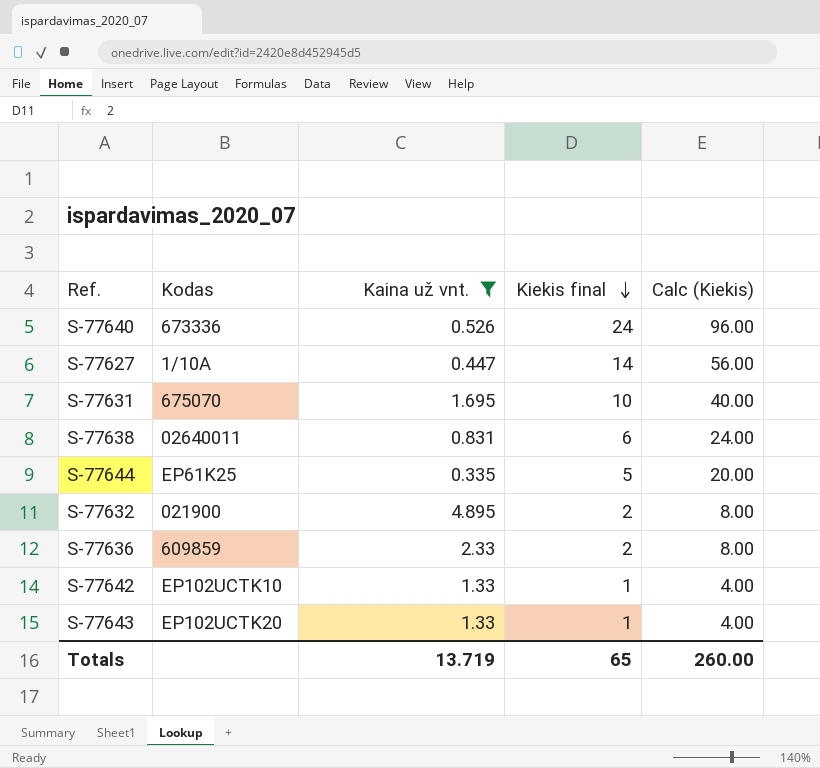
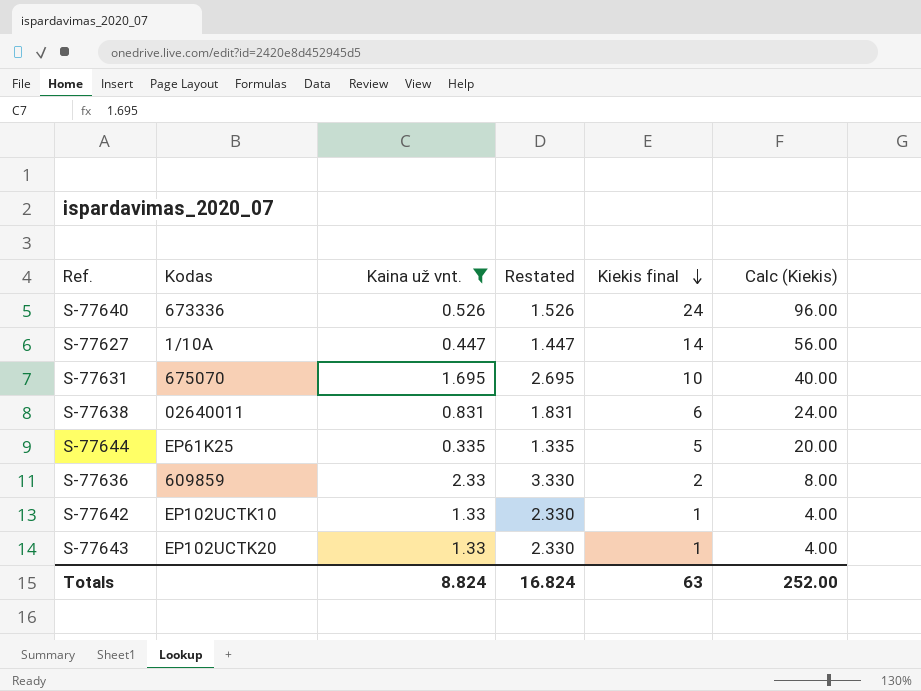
column Restated | formula: none -> [Kaina už vnt.] + 1
row S-77632: 021900 | 4.895 | 2 | 8.00 -> none
Totals | Kaina už vnt.: 13.719 -> 8.824
Totals | Kiekis final: 65 -> 63
Totals | Calc (Kiekis): 260.00 -> 252.00

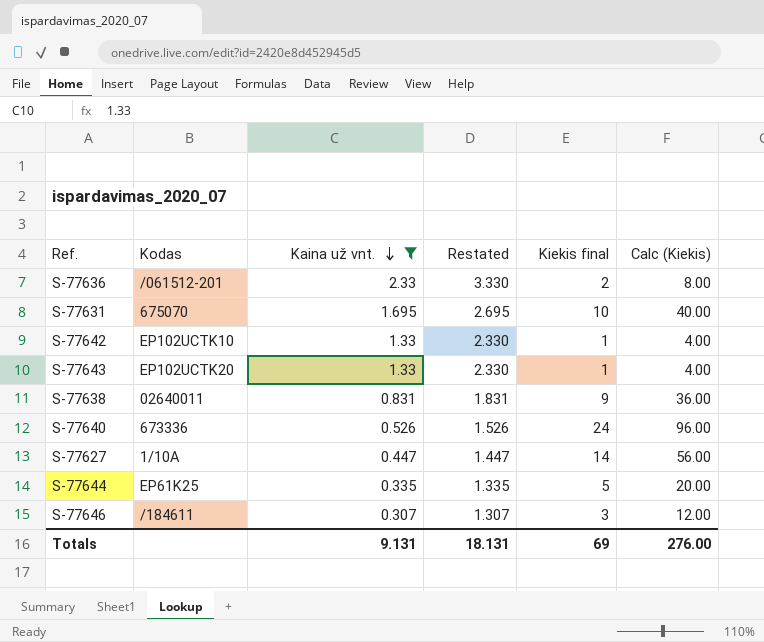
row order: Kiekis final descending -> Kaina už vnt. descending
S-77636 | Kodas: 609859 -> /061512-201
S-77638 | Kiekis final: 6 -> 9
S-77638 | Calc (Kiekis): 24.00 -> 36.00
row S-77646: none -> /184611 | 0.307 | 1.307 | 3 | 12.00
Totals | Kaina už vnt.: 8.824 -> 9.131
Totals | Restated: 16.824 -> 18.131
Totals | Kiekis final: 63 -> 69
Totals | Calc (Kiekis): 252.00 -> 276.00

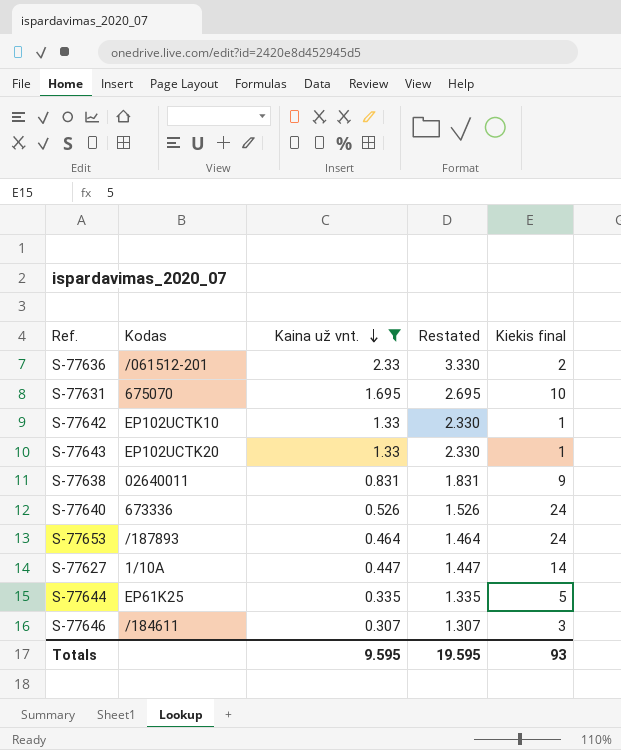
column Calc (Kiekis) | formula: [Kiekis final] * 4 -> none
row S-77653: none -> /187893 | 0.464 | 1.464 | 24
Totals | Kaina už vnt.: 9.131 -> 9.595
Totals | Restated: 18.131 -> 19.595
Totals | Kiekis final: 69 -> 93

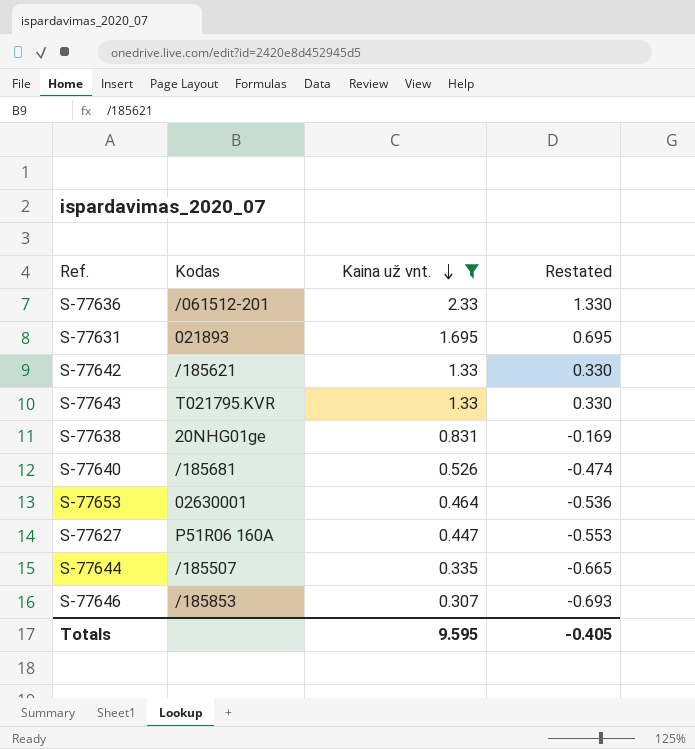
column Kiekis final | position: 5 -> none
column Restated | formula: [Kaina už vnt.] + 1 -> [Kaina už vnt.] - 1
S-77631 | Kodas: 675070 -> 021893
S-77642 | Kodas: EP102UCTK10 -> /185621
S-77643 | Kodas: EP102UCTK20 -> T021795.KVR
S-77638 | Kodas: 02640011 -> 20NHG01ge
S-77640 | Kodas: 673336 -> /185681
S-77653 | Kodas: /187893 -> 02630001
S-77627 | Kodas: 1/10A -> P51R06 160A
S-77644 | Kodas: EP61K25 -> /185507
S-77646 | Kodas: /184611 -> /185853
Totals | Restated: 19.595 -> -0.405

